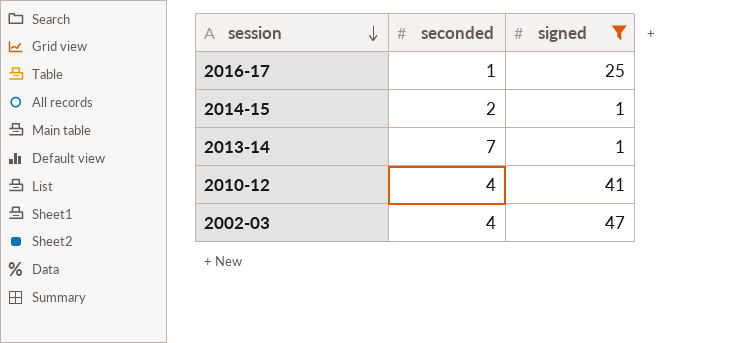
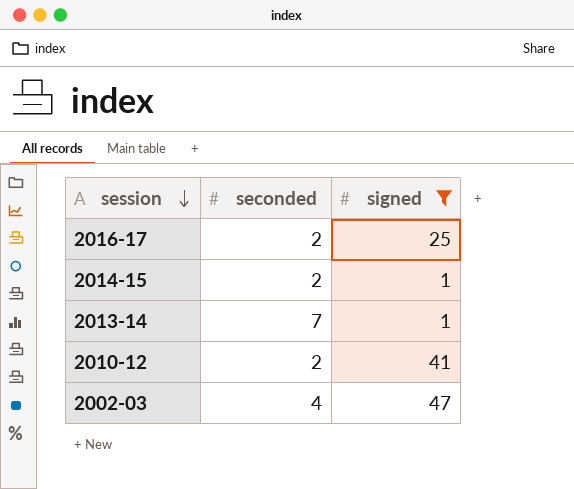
2016-17 | seconded: 1 -> 2
2010-12 | seconded: 4 -> 2

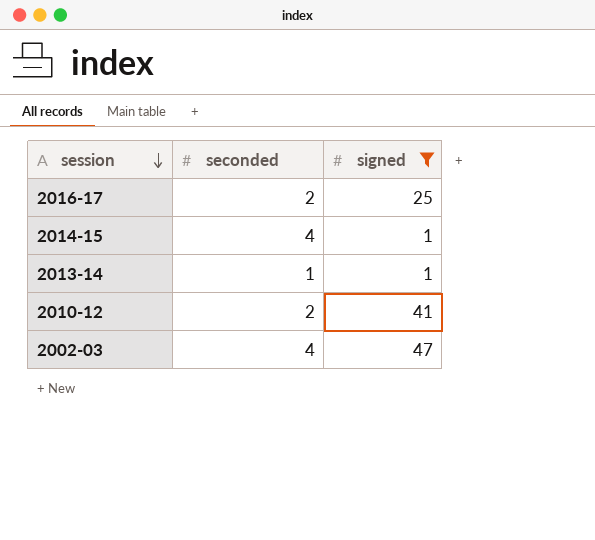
2014-15 | seconded: 2 -> 4
2013-14 | seconded: 7 -> 1

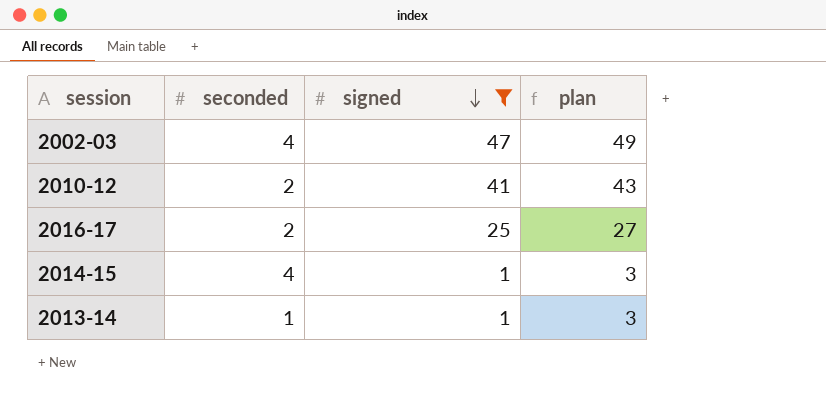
row order: session descending -> signed descending
column plan | formula: none -> [signed] + 2

